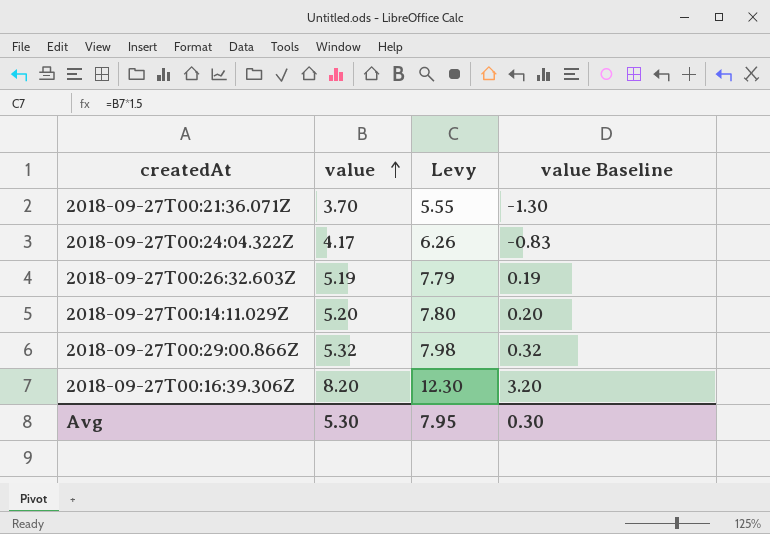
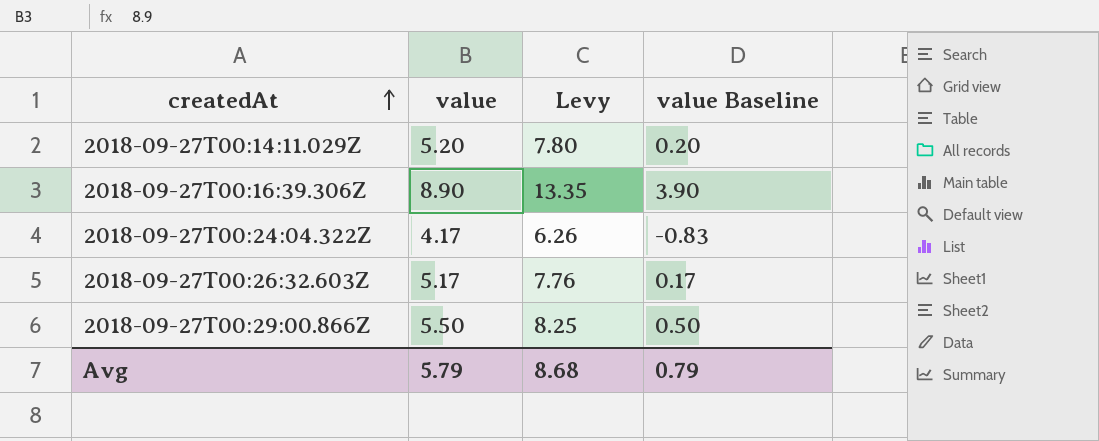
row order: value ascending -> createdAt ascending
row 2018-09-27T00:21:36.071Z: 3.70 | 5.55 | -1.30 -> none
2018-09-27T00:16:39.306Z | value: 8.20 -> 8.90
2018-09-27T00:16:39.306Z | Levy: 12.30 -> 13.35
2018-09-27T00:16:39.306Z | value Baseline: 3.20 -> 3.90
2018-09-27T00:26:32.603Z | value: 5.19 -> 5.17
2018-09-27T00:26:32.603Z | Levy: 7.79 -> 7.76
2018-09-27T00:26:32.603Z | value Baseline: 0.19 -> 0.17
2018-09-27T00:29:00.866Z | value: 5.32 -> 5.50
2018-09-27T00:29:00.866Z | Levy: 7.98 -> 8.25
2018-09-27T00:29:00.866Z | value Baseline: 0.32 -> 0.50
Avg | value: 5.30 -> 5.79
Avg | Levy: 7.95 -> 8.68
Avg | value Baseline: 0.30 -> 0.79

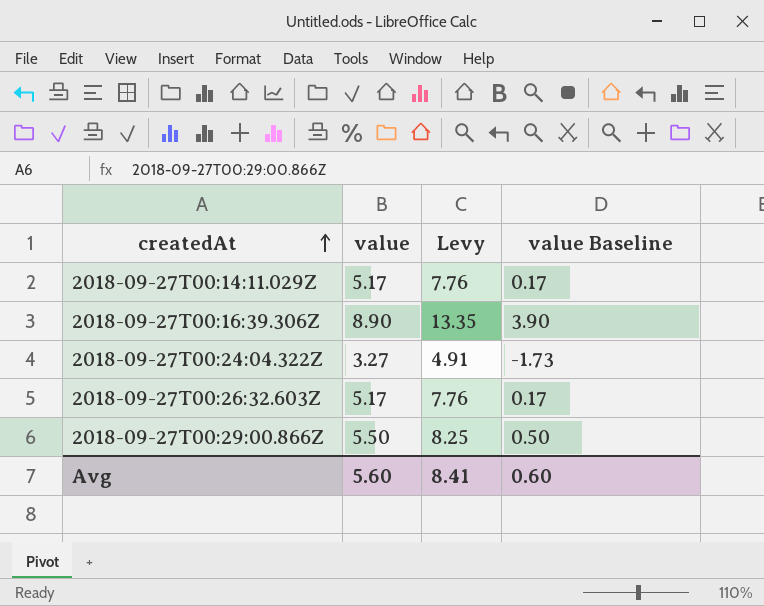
2018-09-27T00:14:11.029Z | value: 5.20 -> 5.17
2018-09-27T00:14:11.029Z | Levy: 7.80 -> 7.76
2018-09-27T00:14:11.029Z | value Baseline: 0.20 -> 0.17
2018-09-27T00:24:04.322Z | value: 4.17 -> 3.27
2018-09-27T00:24:04.322Z | Levy: 6.26 -> 4.91
2018-09-27T00:24:04.322Z | value Baseline: -0.83 -> -1.73
Avg | value: 5.79 -> 5.60
Avg | Levy: 8.68 -> 8.41
Avg | value Baseline: 0.79 -> 0.60

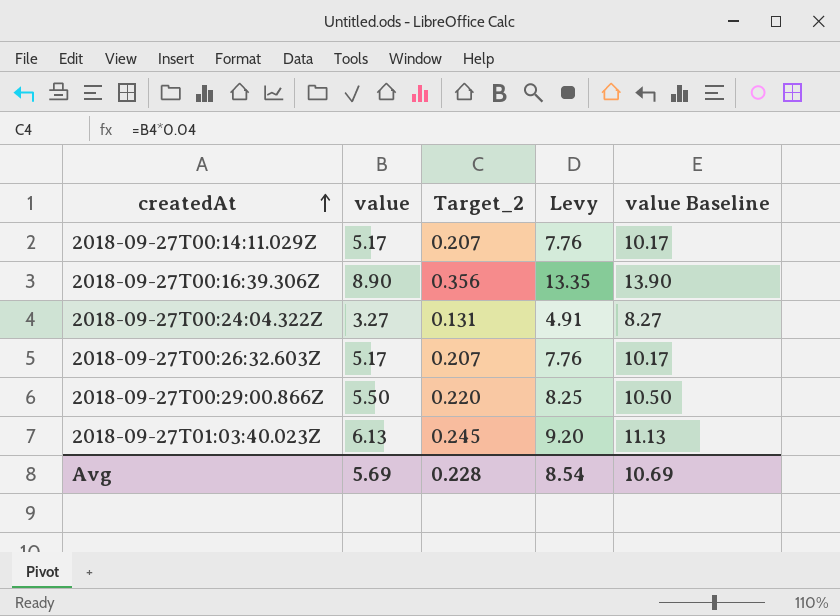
column Target_2 | formula: none -> [value] * 0.04
column value Baseline | formula: [value] - 5 -> [value] + 5
row 2018-09-27T01:03:40.023Z: none -> 6.13 | 0.245 | 9.20 | 11.13
Avg | value: 5.60 -> 5.69
Avg | Levy: 8.41 -> 8.54
Avg | value Baseline: 0.60 -> 10.69

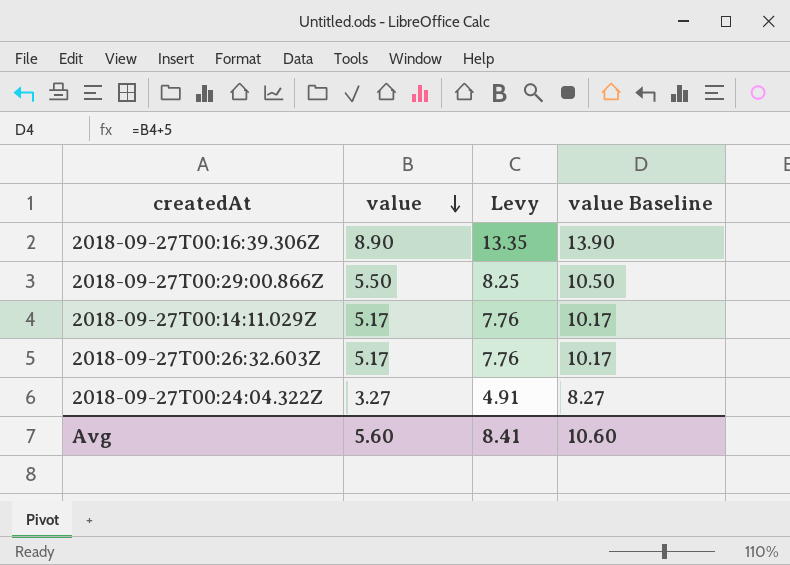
row order: createdAt ascending -> value descending
column Target_2 | formula: [value] * 0.04 -> none
row 2018-09-27T01:03:40.023Z: 6.13 | 0.245 | 9.20 | 11.13 -> none
Avg | value: 5.69 -> 5.60
Avg | Levy: 8.54 -> 8.41
Avg | value Baseline: 10.69 -> 10.60

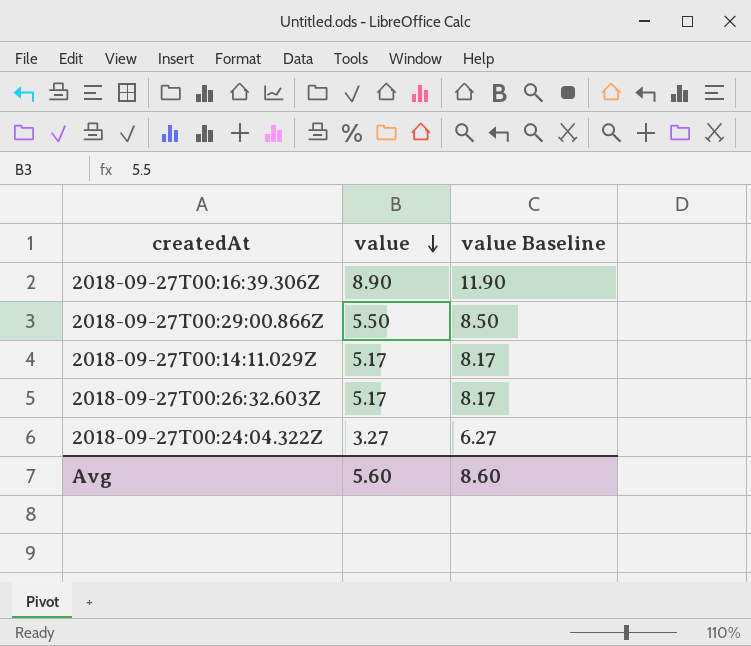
column Levy | formula: [value] * 1.5 -> none
column value Baseline | formula: [value] + 5 -> [value] + 3
Avg | value Baseline: 10.60 -> 8.60

